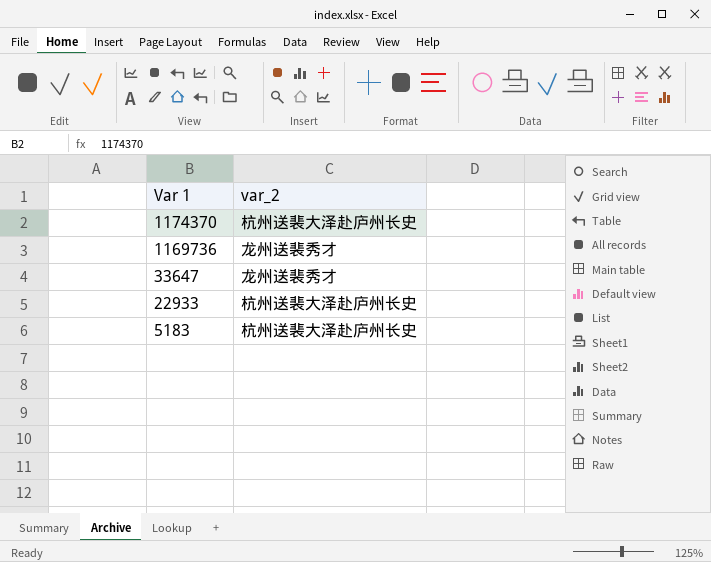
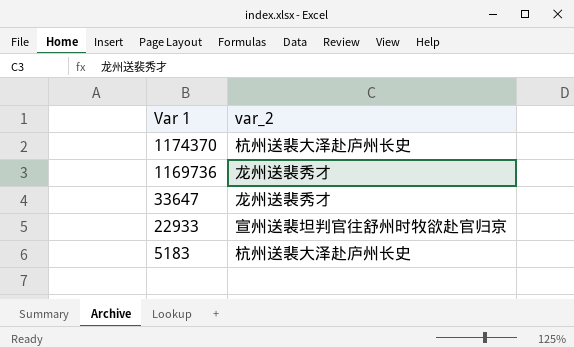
22933 | var_2: 杭州送裴大泽赴庐州长史 -> 宣州送裴坦判官往舒州时牧欲赴官归京

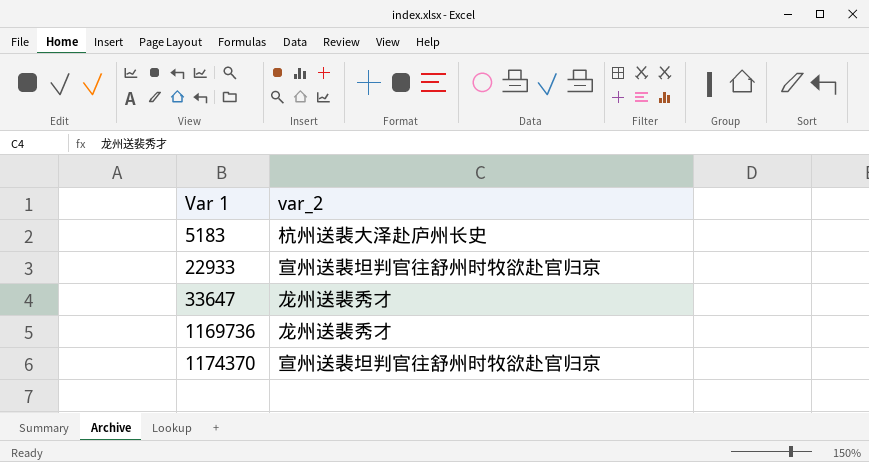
row order: Var 1 descending -> Var 1 ascending
1174370 | var_2: 杭州送裴大泽赴庐州长史 -> 宣州送裴坦判官往舒州时牧欲赴官归京

